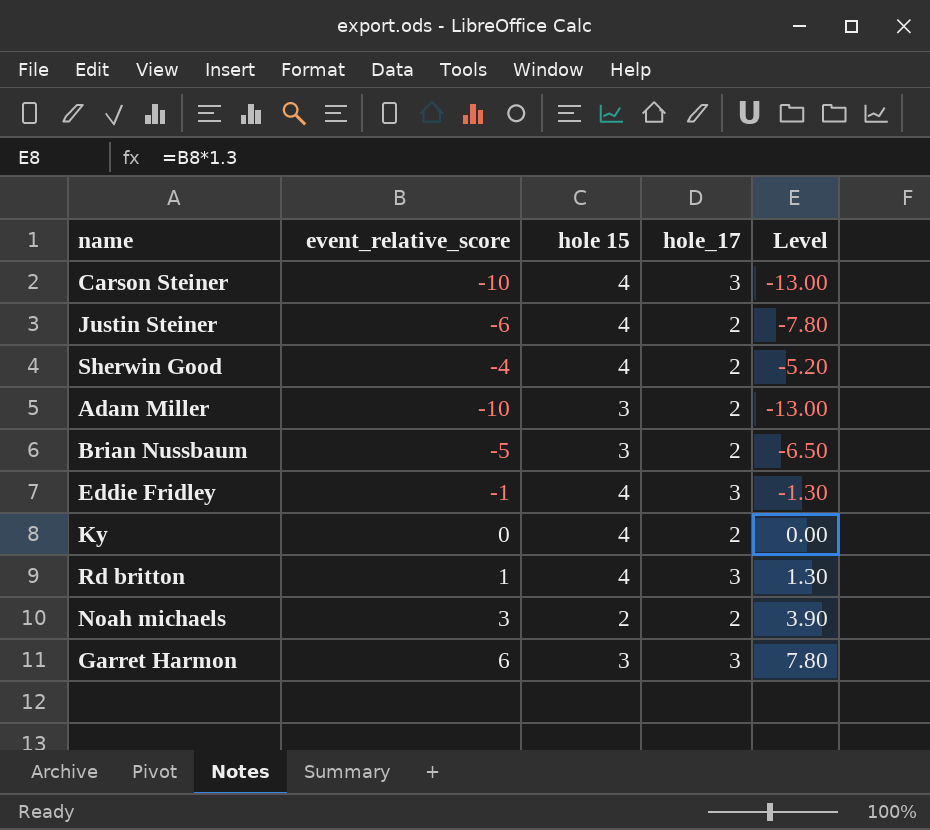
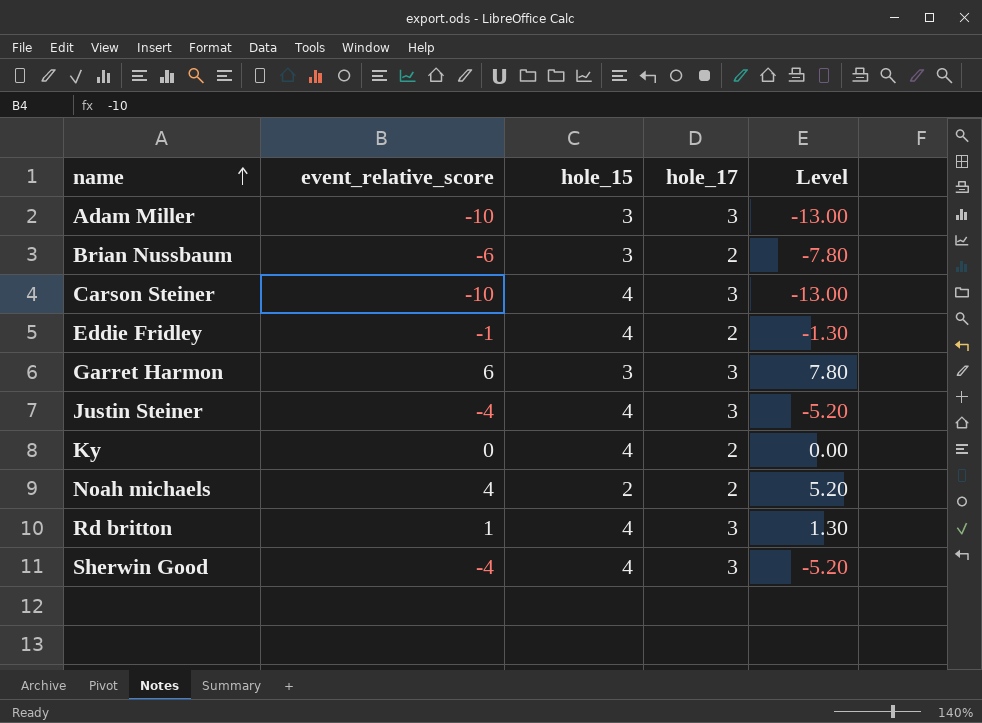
row order: none -> name ascending
column name: hole 15 -> hole_15
Adam Miller | hole_17: 2 -> 3
Brian Nussbaum | event_relative_score: -5 -> -6
Brian Nussbaum | Level: -6.50 -> -7.80
Eddie Fridley | hole_17: 3 -> 2
Justin Steiner | event_relative_score: -6 -> -4
Justin Steiner | hole_17: 2 -> 3
Justin Steiner | Level: -7.80 -> -5.20
Noah michaels | event_relative_score: 3 -> 4
Noah michaels | Level: 3.90 -> 5.20
Sherwin Good | hole_17: 2 -> 3

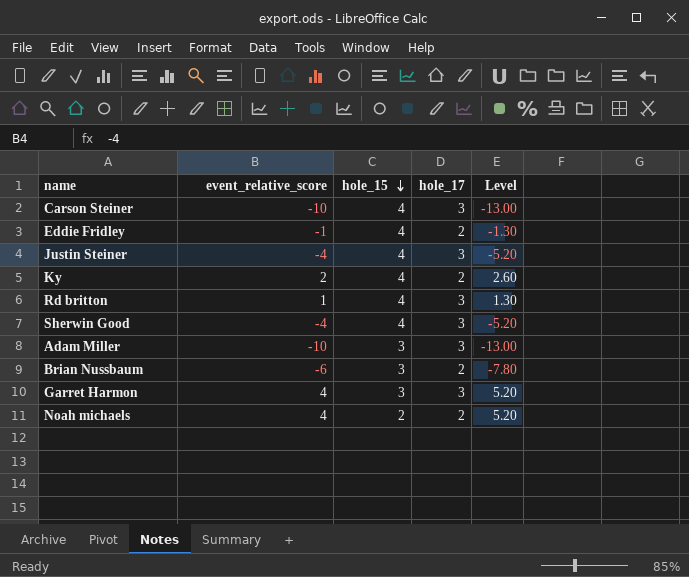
row order: name ascending -> hole_15 descending
Ky | event_relative_score: 0 -> 2
Ky | Level: 0.00 -> 2.60
Garret Harmon | event_relative_score: 6 -> 4
Garret Harmon | Level: 7.80 -> 5.20

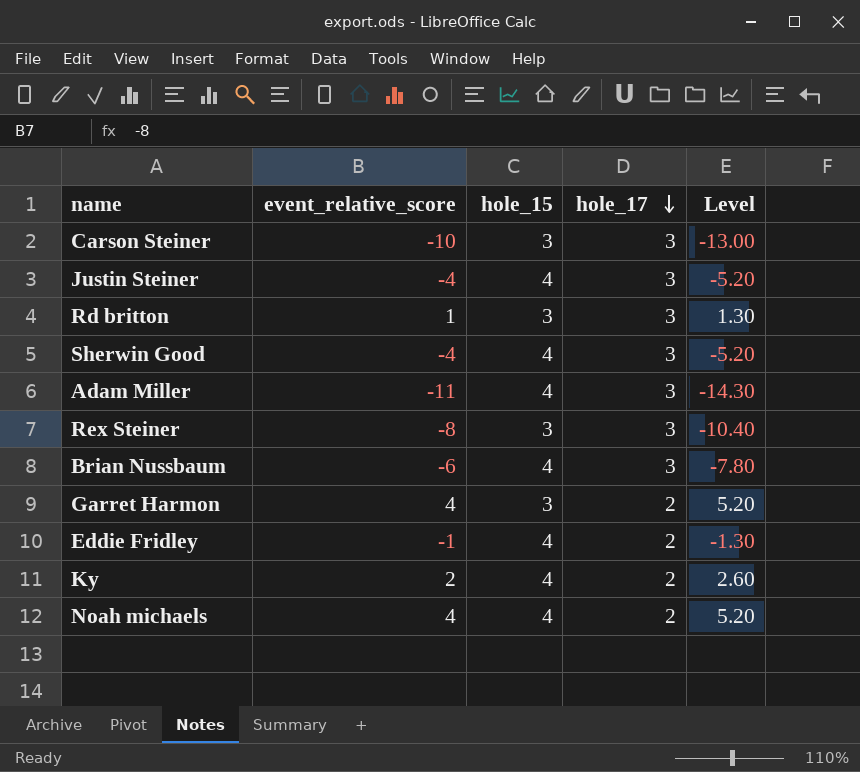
row order: hole_15 descending -> hole_17 descending
Carson Steiner | hole_15: 4 -> 3
Rd britton | hole_15: 4 -> 3
Adam Miller | event_relative_score: -10 -> -11
Adam Miller | hole_15: 3 -> 4
Adam Miller | Level: -13.00 -> -14.30
row Rex Steiner: none -> -8 | 3 | 3 | -10.40
Brian Nussbaum | hole_15: 3 -> 4
Brian Nussbaum | hole_17: 2 -> 3
Garret Harmon | hole_17: 3 -> 2
Noah michaels | hole_15: 2 -> 4

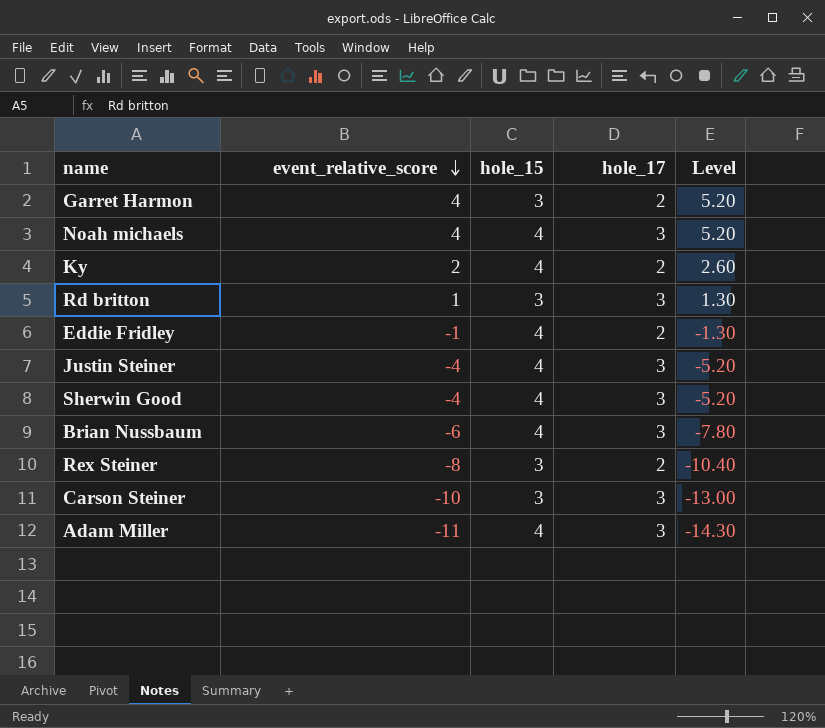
row order: hole_17 descending -> event_relative_score descending
Noah michaels | hole_17: 2 -> 3
Rex Steiner | hole_17: 3 -> 2

